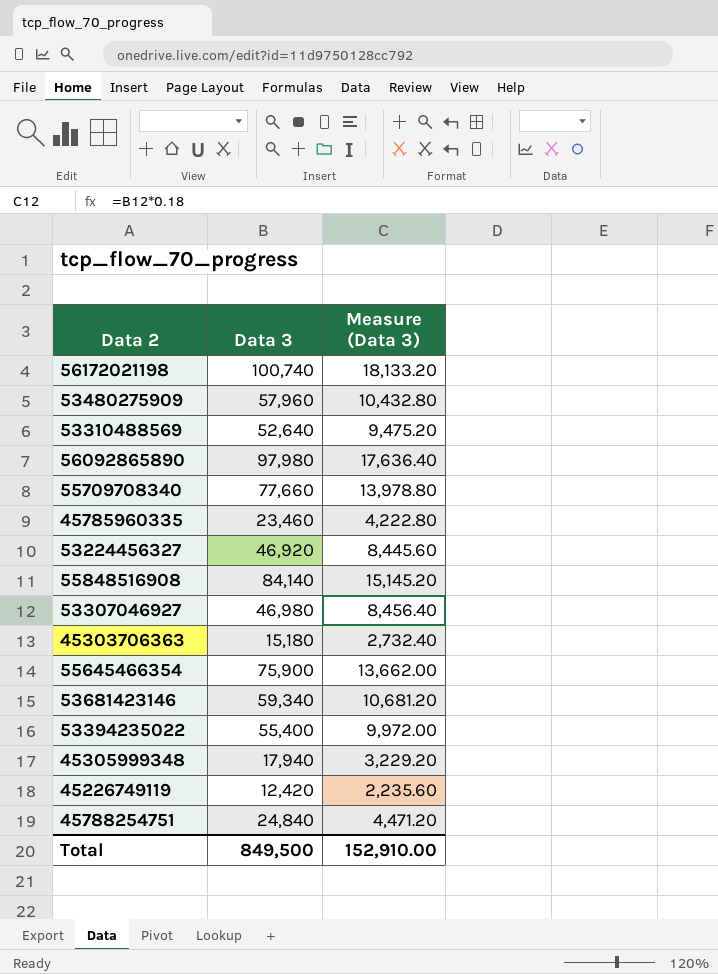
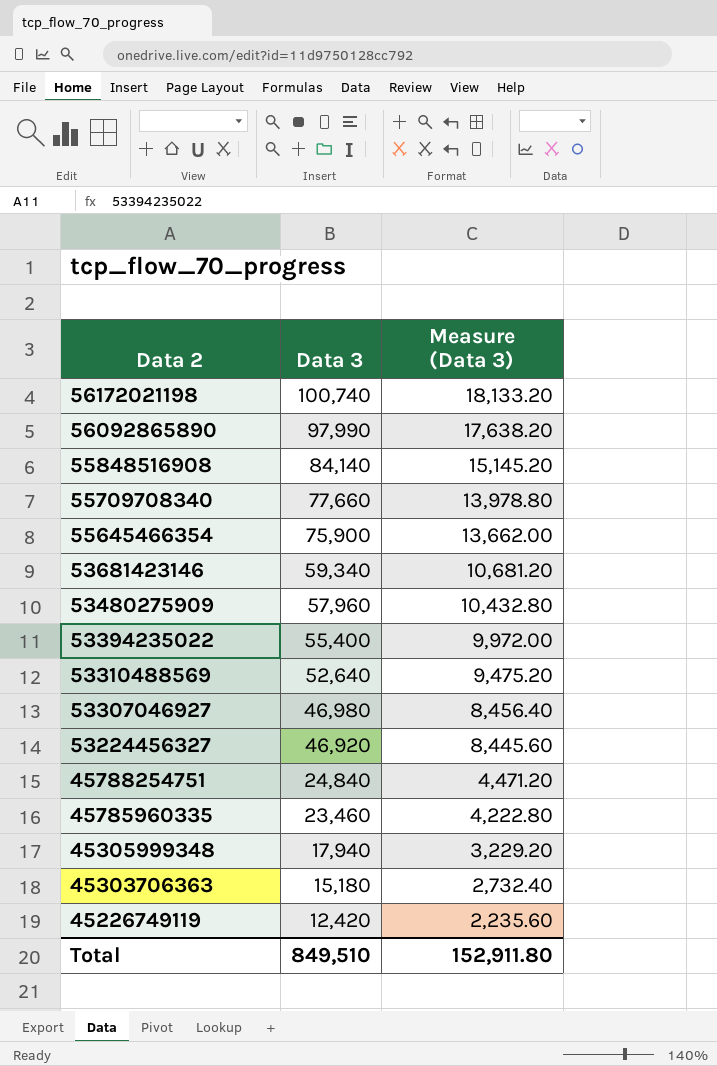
row order: none -> Data 2 descending
56092865890 | Data 3: 97,980 -> 97,990
56092865890 | Measure (Data 3): 17,636.40 -> 17,638.20
Total | Data 3: 849,500 -> 849,510
Total | Measure (Data 3): 152,910.00 -> 152,911.80

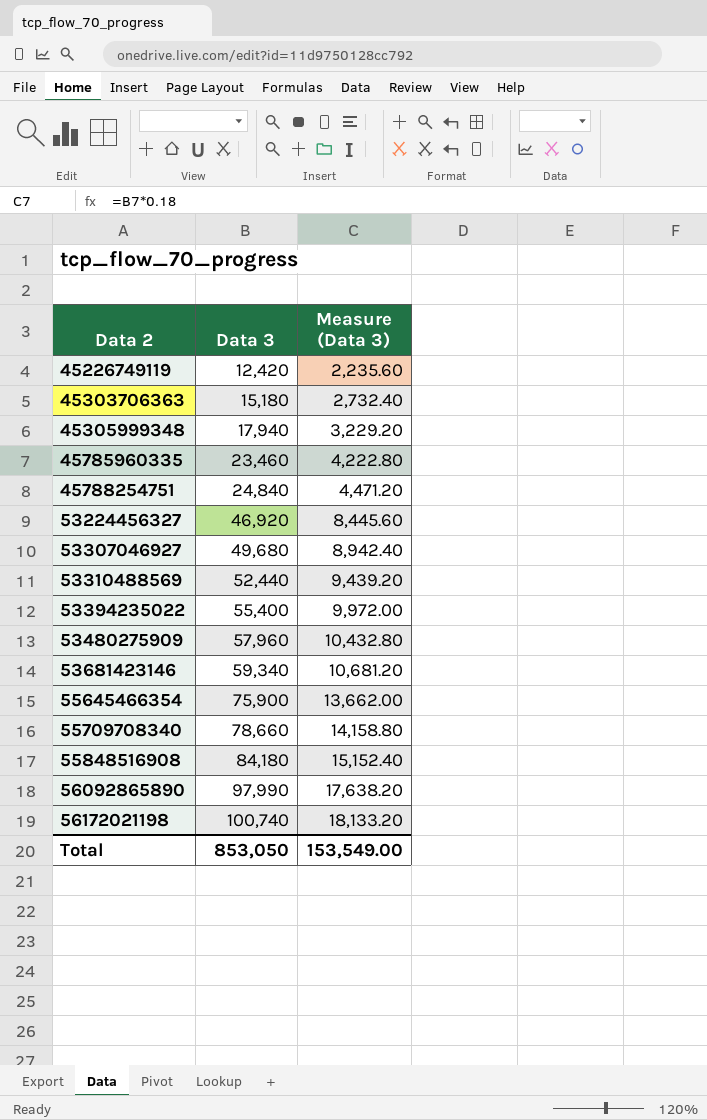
row order: Data 2 descending -> Data 2 ascending
53307046927 | Data 3: 46,980 -> 49,680
53307046927 | Measure (Data 3): 8,456.40 -> 8,942.40
53310488569 | Data 3: 52,640 -> 52,440
53310488569 | Measure (Data 3): 9,475.20 -> 9,439.20
55709708340 | Data 3: 77,660 -> 78,660
55709708340 | Measure (Data 3): 13,978.80 -> 14,158.80
55848516908 | Data 3: 84,140 -> 84,180
55848516908 | Measure (Data 3): 15,145.20 -> 15,152.40
Total | Data 3: 849,510 -> 853,050
Total | Measure (Data 3): 152,911.80 -> 153,549.00

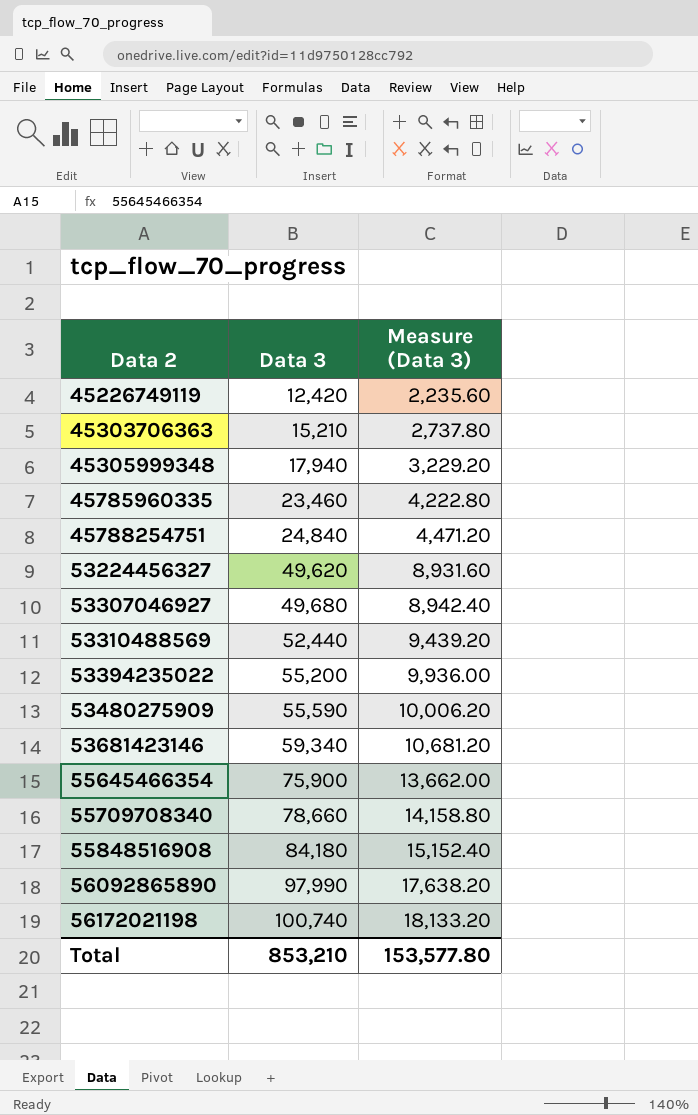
45303706363 | Data 3: 15,180 -> 15,210
45303706363 | Measure (Data 3): 2,732.40 -> 2,737.80
53224456327 | Data 3: 46,920 -> 49,620
53224456327 | Measure (Data 3): 8,445.60 -> 8,931.60
53394235022 | Data 3: 55,400 -> 55,200
53394235022 | Measure (Data 3): 9,972.00 -> 9,936.00
53480275909 | Data 3: 57,960 -> 55,590
53480275909 | Measure (Data 3): 10,432.80 -> 10,006.20
Total | Data 3: 853,050 -> 853,210
Total | Measure (Data 3): 153,549.00 -> 153,577.80

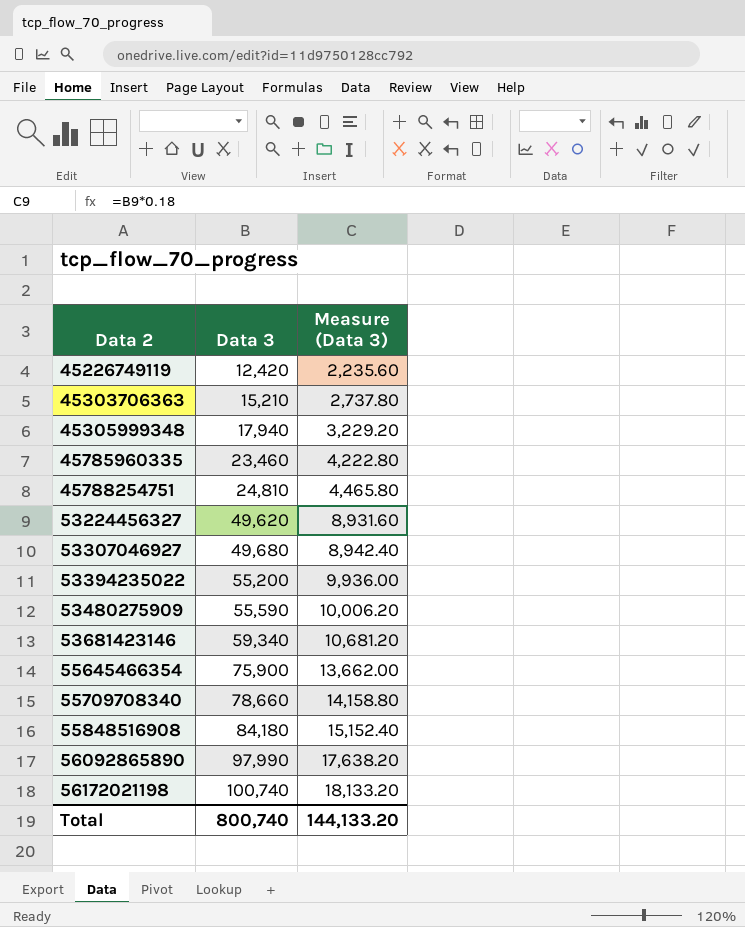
row 53310488569: 52,440 | 9,439.20 -> none
45788254751 | Data 3: 24,840 -> 24,810
45788254751 | Measure (Data 3): 4,471.20 -> 4,465.80
Total | Data 3: 853,210 -> 800,740
Total | Measure (Data 3): 153,577.80 -> 144,133.20

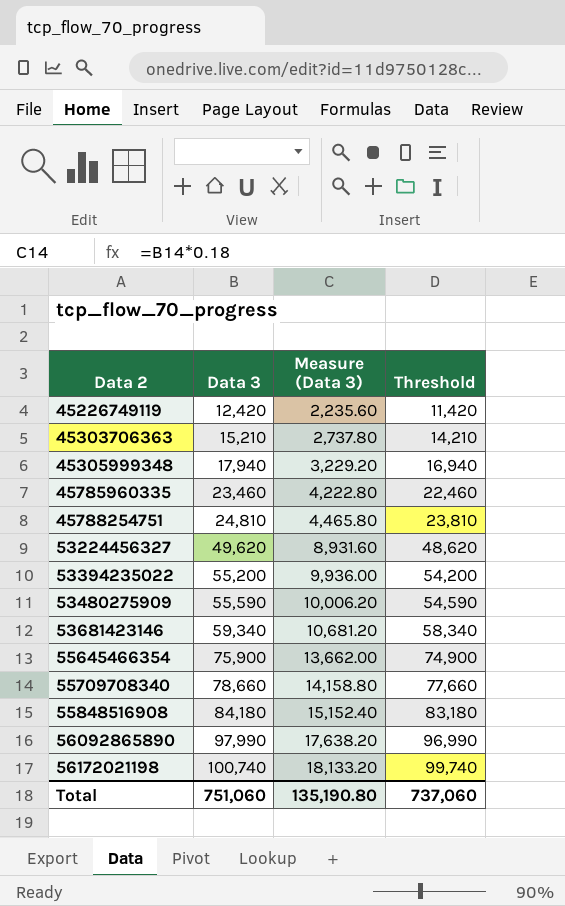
column Threshold | formula: none -> [Data 3] - 1000
row 53307046927: 49,680 | 8,942.40 -> none
Total | Data 3: 800,740 -> 751,060
Total | Measure (Data 3): 144,133.20 -> 135,190.80

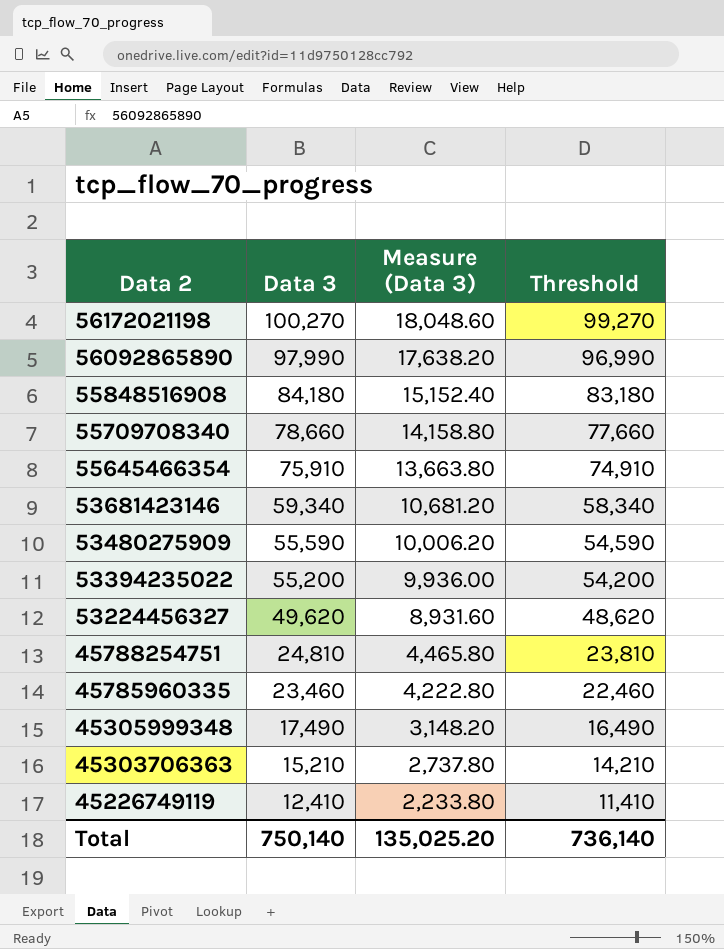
row order: Data 2 ascending -> Data 2 descending
56172021198 | Data 3: 100,740 -> 100,270
56172021198 | Measure (Data 3): 18,133.20 -> 18,048.60
56172021198 | Threshold: 99,740 -> 99,270
55645466354 | Data 3: 75,900 -> 75,910
55645466354 | Measure (Data 3): 13,662.00 -> 13,663.80
55645466354 | Threshold: 74,900 -> 74,910
45305999348 | Data 3: 17,940 -> 17,490
45305999348 | Measure (Data 3): 3,229.20 -> 3,148.20
45305999348 | Threshold: 16,940 -> 16,490
45226749119 | Data 3: 12,420 -> 12,410
45226749119 | Measure (Data 3): 2,235.60 -> 2,233.80
45226749119 | Threshold: 11,420 -> 11,410
Total | Data 3: 751,060 -> 750,140
Total | Measure (Data 3): 135,190.80 -> 135,025.20
Total | Threshold: 737,060 -> 736,140

